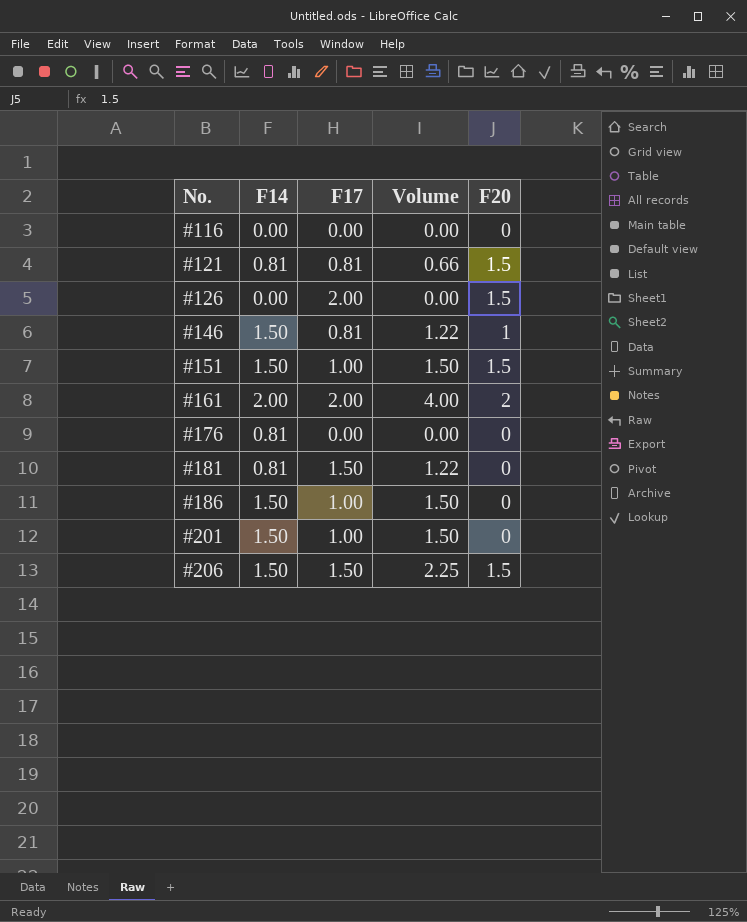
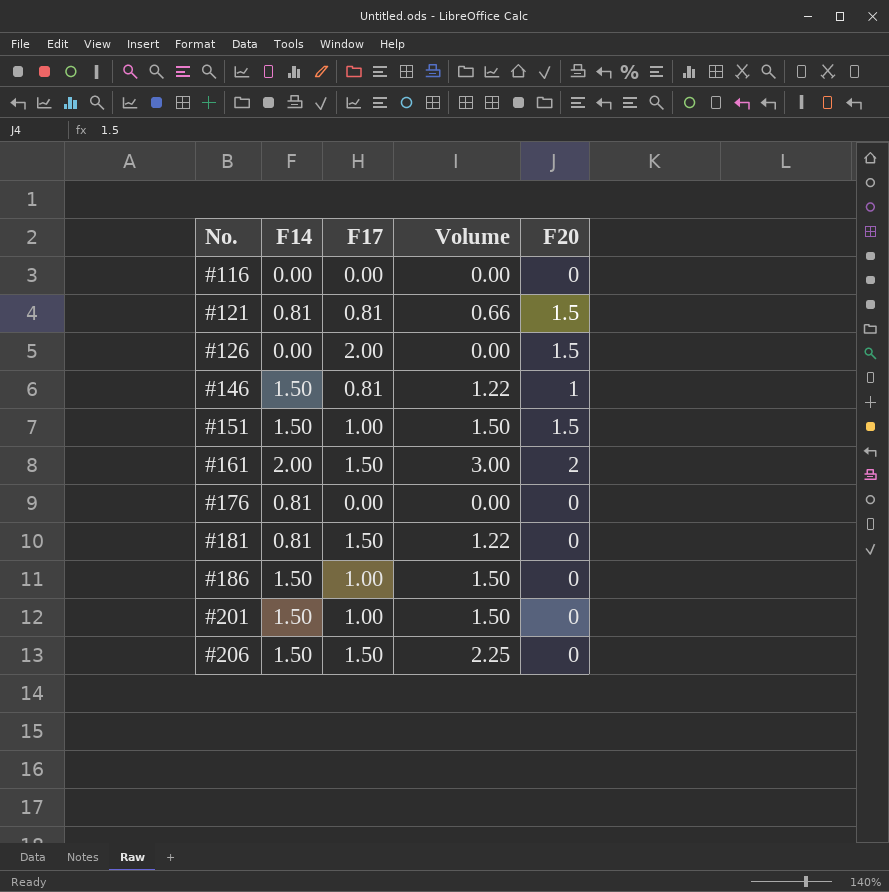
#161 | F17: 2.00 -> 1.50
#161 | Volume: 4.00 -> 3.00
#206 | F20: 1.5 -> 0

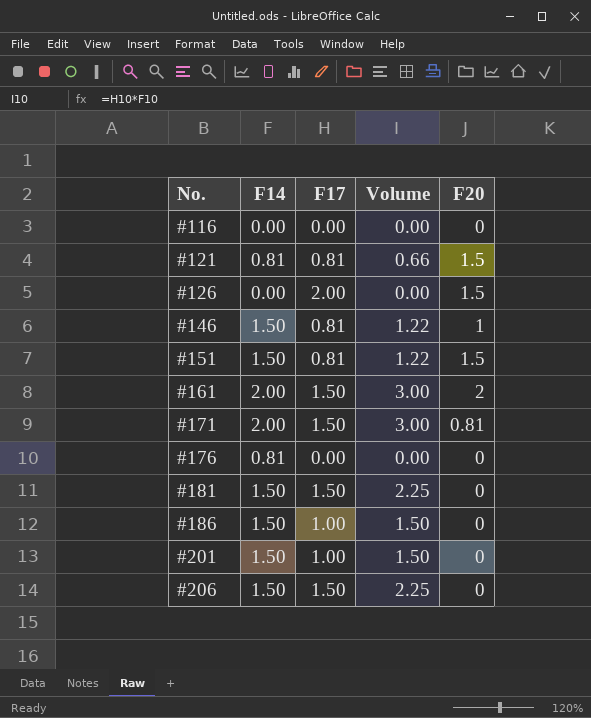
#151 | F17: 1.00 -> 0.81
#151 | Volume: 1.50 -> 1.22
row #171: none -> 2.00 | 1.50 | 3.00 | 0.81
#181 | F14: 0.81 -> 1.50
#181 | Volume: 1.22 -> 2.25

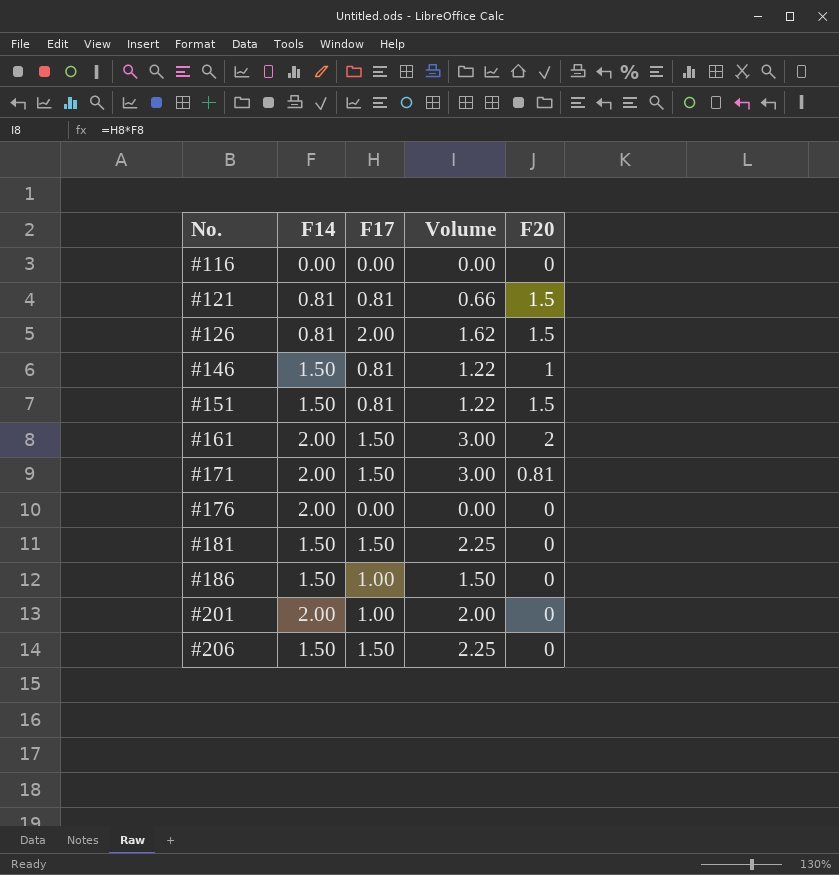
#126 | F14: 0.00 -> 0.81
#126 | Volume: 0.00 -> 1.62
#176 | F14: 0.81 -> 2.00
#201 | F14: 1.50 -> 2.00
#201 | Volume: 1.50 -> 2.00

